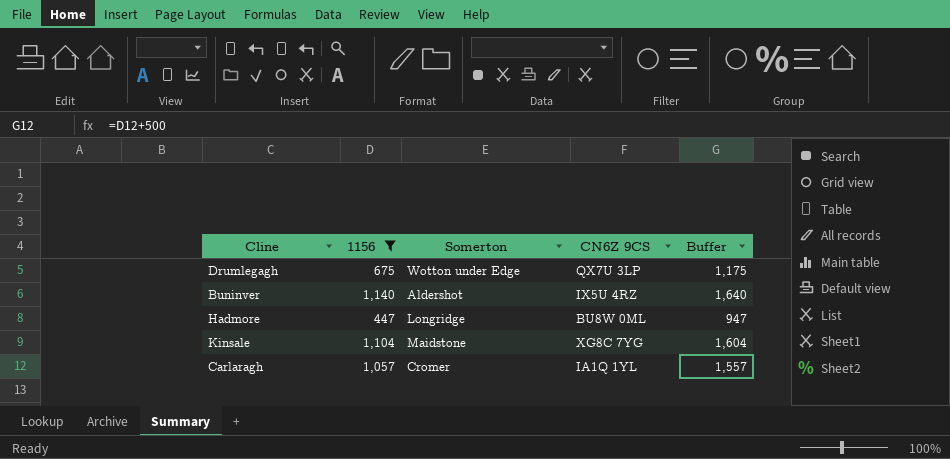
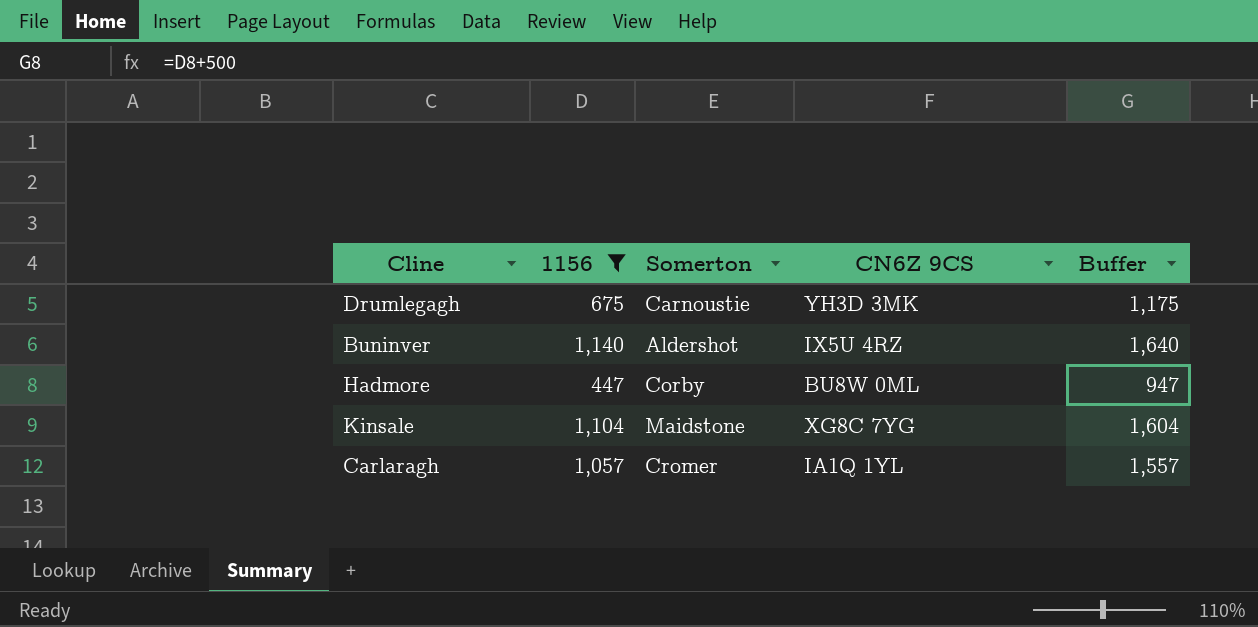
Drumlegagh | Somerton: Wotton under Edge -> Carnoustie
Drumlegagh | CN6Z 9CS: QX7U 3LP -> YH3D 3MK
Hadmore | Somerton: Longridge -> Corby

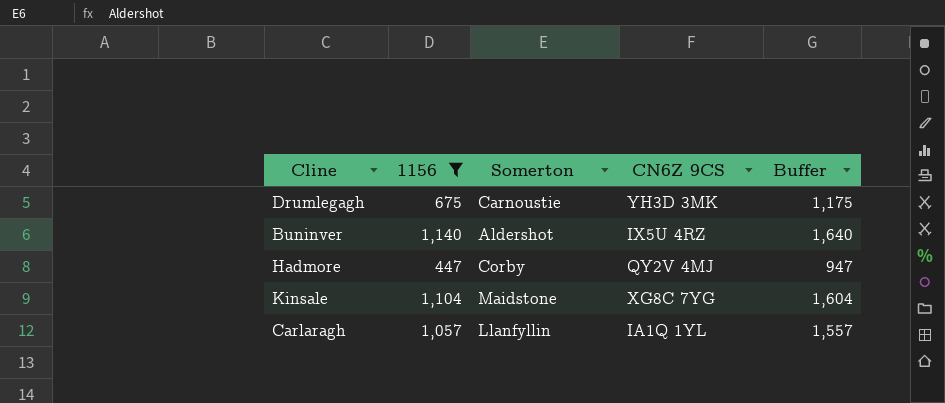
Hadmore | CN6Z 9CS: BU8W 0ML -> QY2V 4MJ
Carlaragh | Somerton: Cromer -> Llanfyllin

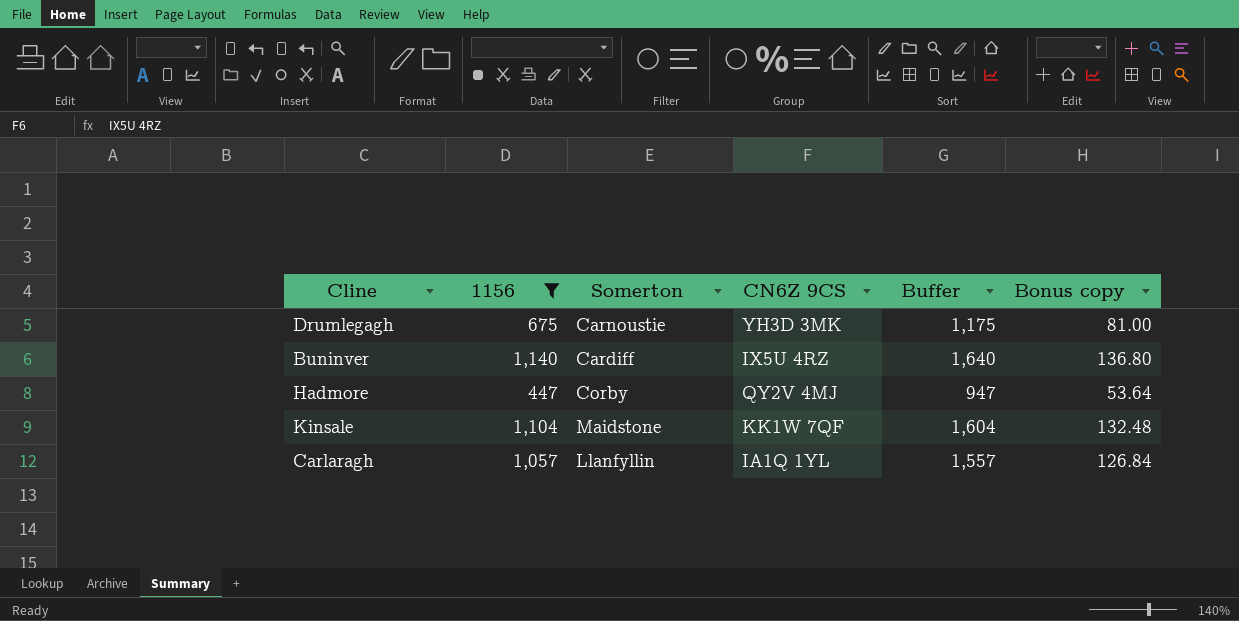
column Bonus copy | formula: none -> [1156] * 0.12
Buninver | Somerton: Aldershot -> Cardiff
Kinsale | CN6Z 9CS: XG8C 7YG -> KK1W 7QF

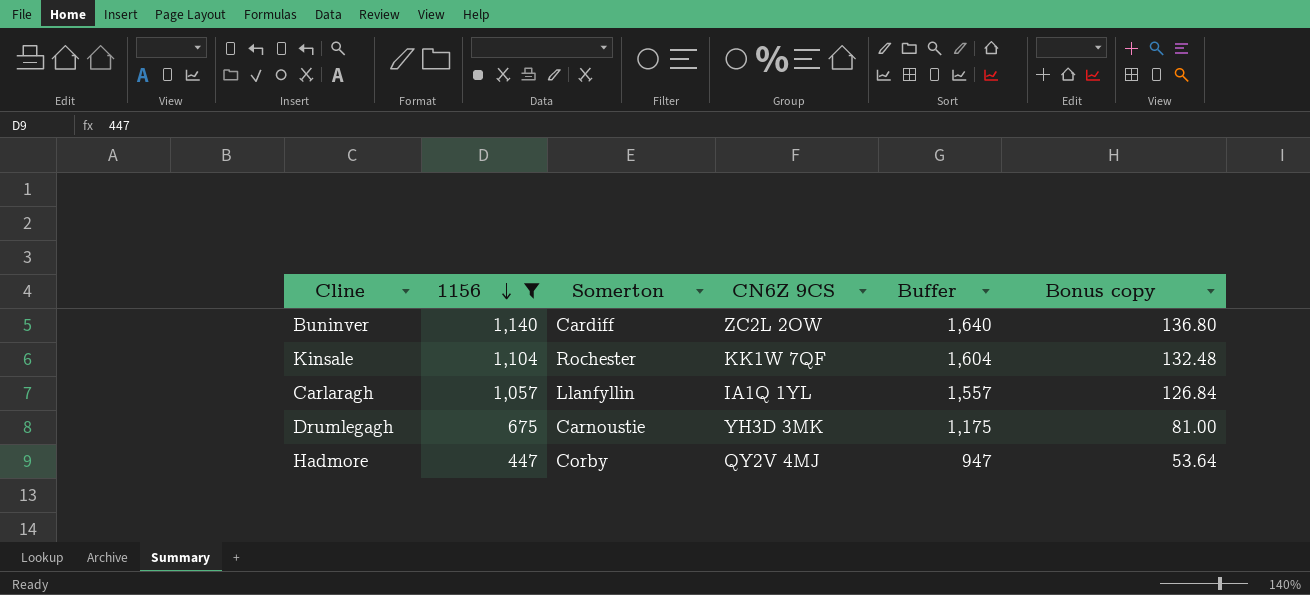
row order: none -> 1156 descending
Buninver | CN6Z 9CS: IX5U 4RZ -> ZC2L 2OW
Kinsale | Somerton: Maidstone -> Rochester

